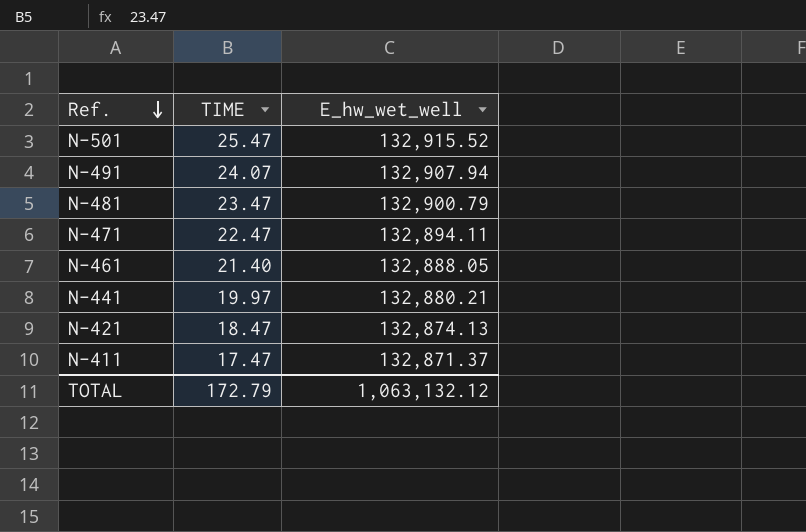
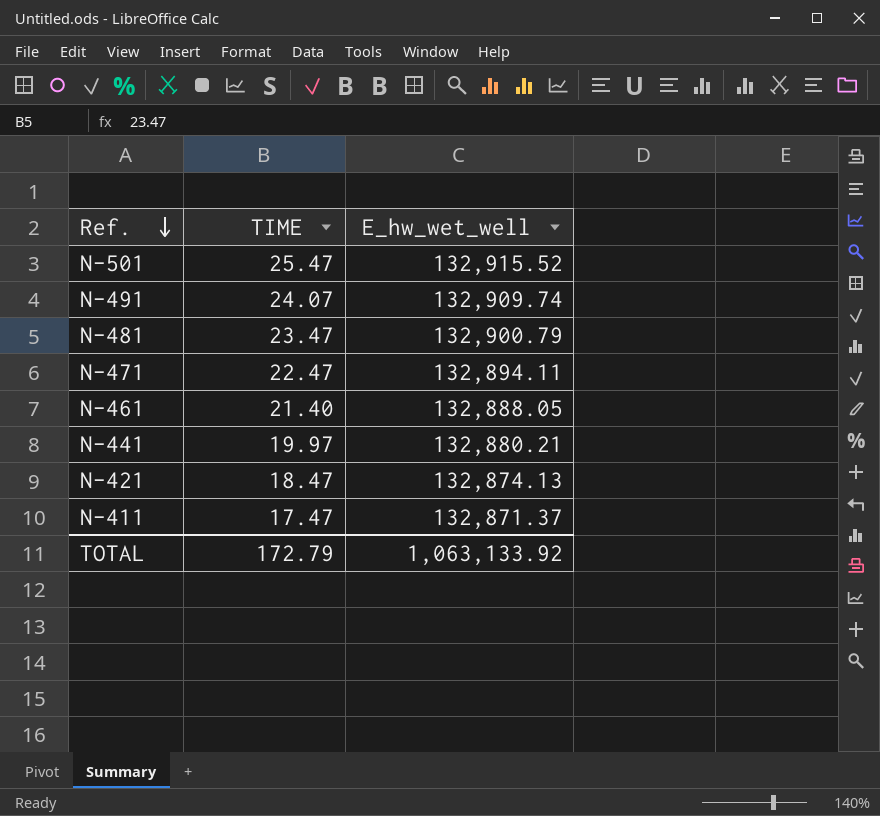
N-491 | E_hw_wet_well: 132,907.94 -> 132,909.74
TOTAL | E_hw_wet_well: 1,063,132.12 -> 1,063,133.92

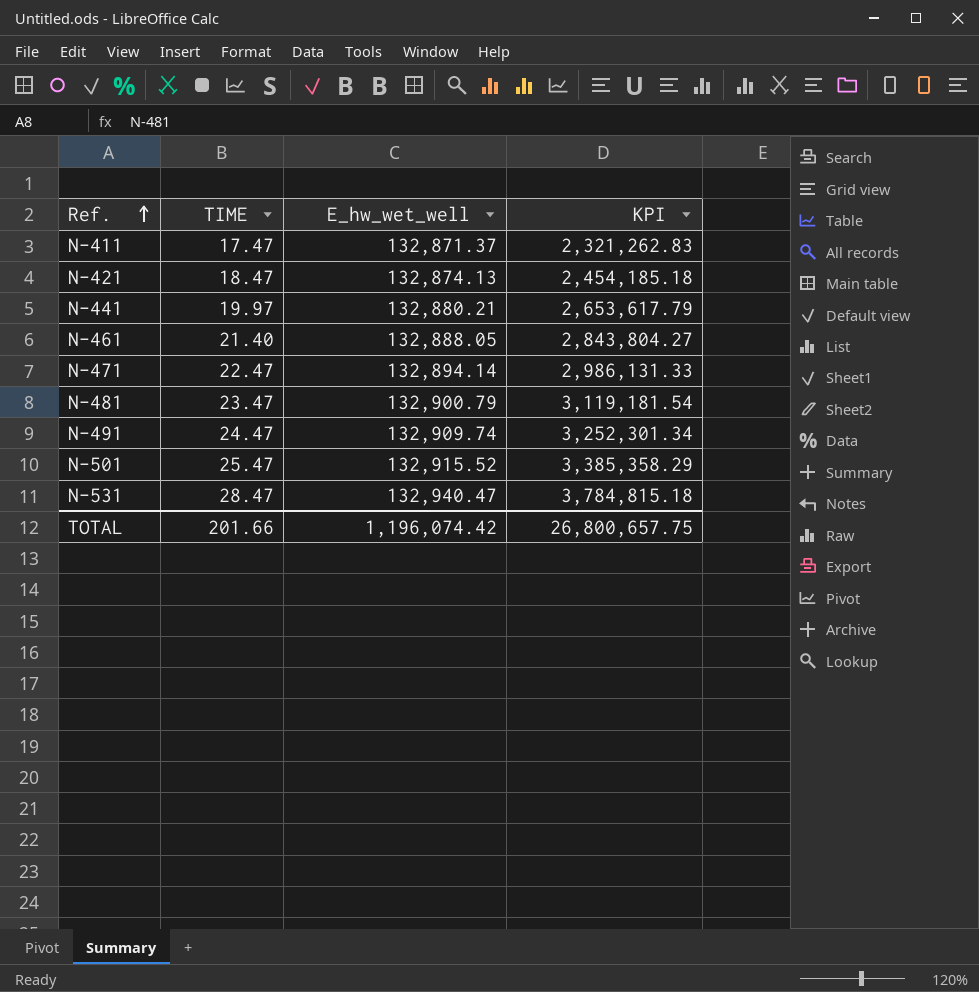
row order: Ref. descending -> Ref. ascending
column KPI | formula: none -> [TIME] * [E_hw_wet_well]
N-471 | E_hw_wet_well: 132,894.11 -> 132,894.14
N-491 | TIME: 24.07 -> 24.47
row N-531: none -> 28.47 | 132,940.47 | 3,784,815.18
TOTAL | TIME: 172.79 -> 201.66
TOTAL | E_hw_wet_well: 1,063,133.92 -> 1,196,074.42

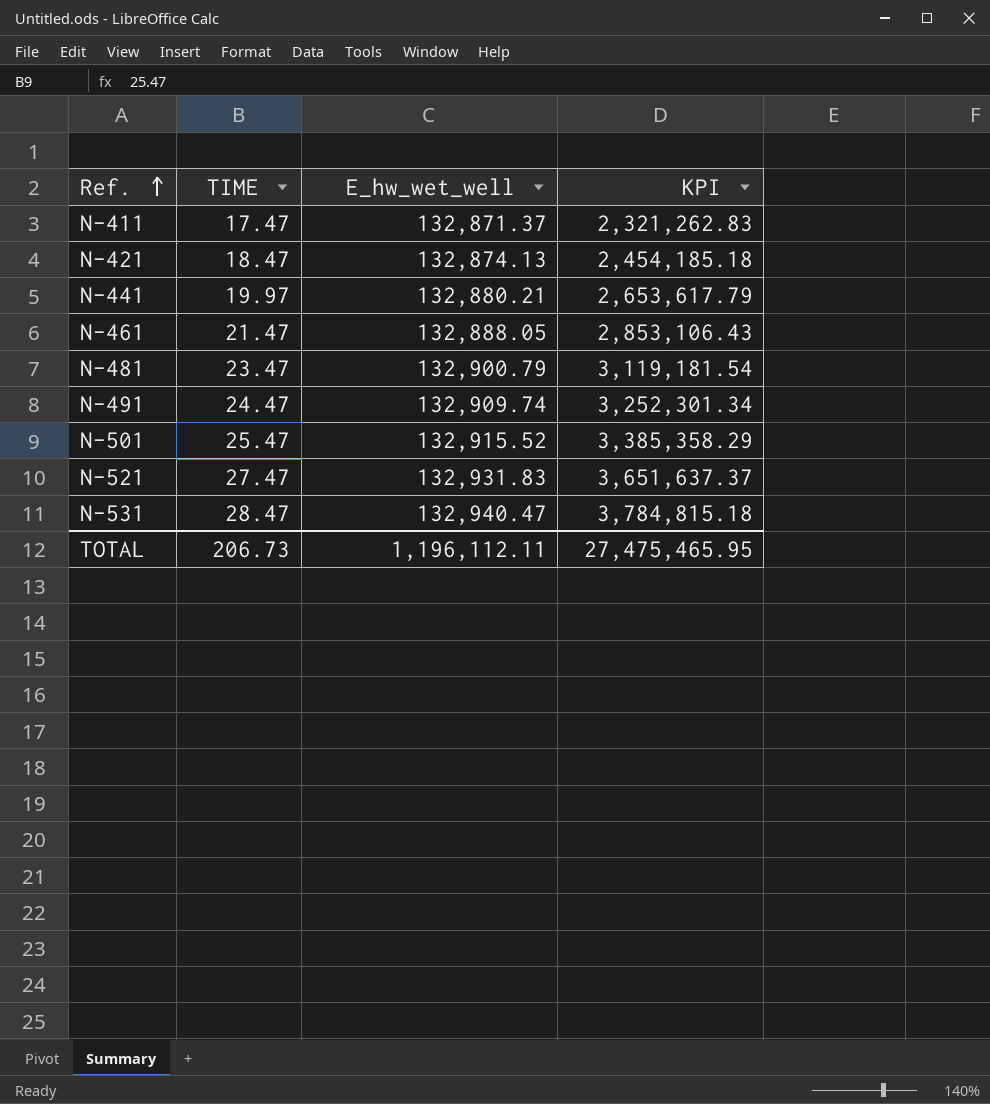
row N-471: 22.47 | 132,894.14 | 2,986,131.33 -> none
N-461 | TIME: 21.40 -> 21.47
N-461 | KPI: 2,843,804.27 -> 2,853,106.43
row N-521: none -> 27.47 | 132,931.83 | 3,651,637.37
TOTAL | TIME: 201.66 -> 206.73
TOTAL | E_hw_wet_well: 1,196,074.42 -> 1,196,112.11
TOTAL | KPI: 26,800,657.75 -> 27,475,465.95

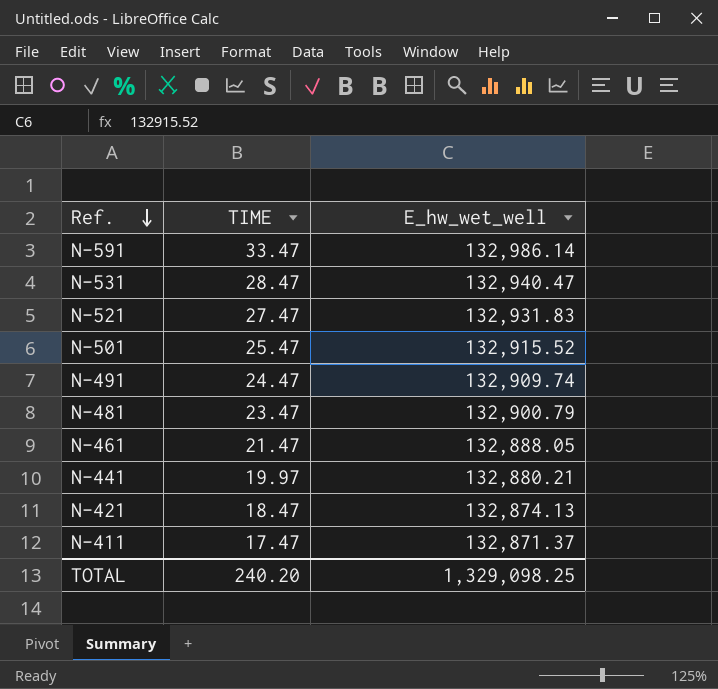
row order: Ref. ascending -> Ref. descending
column KPI | formula: [TIME] * [E_hw_wet_well] -> none
row N-591: none -> 33.47 | 132,986.14
TOTAL | TIME: 206.73 -> 240.20
TOTAL | E_hw_wet_well: 1,196,112.11 -> 1,329,098.25

